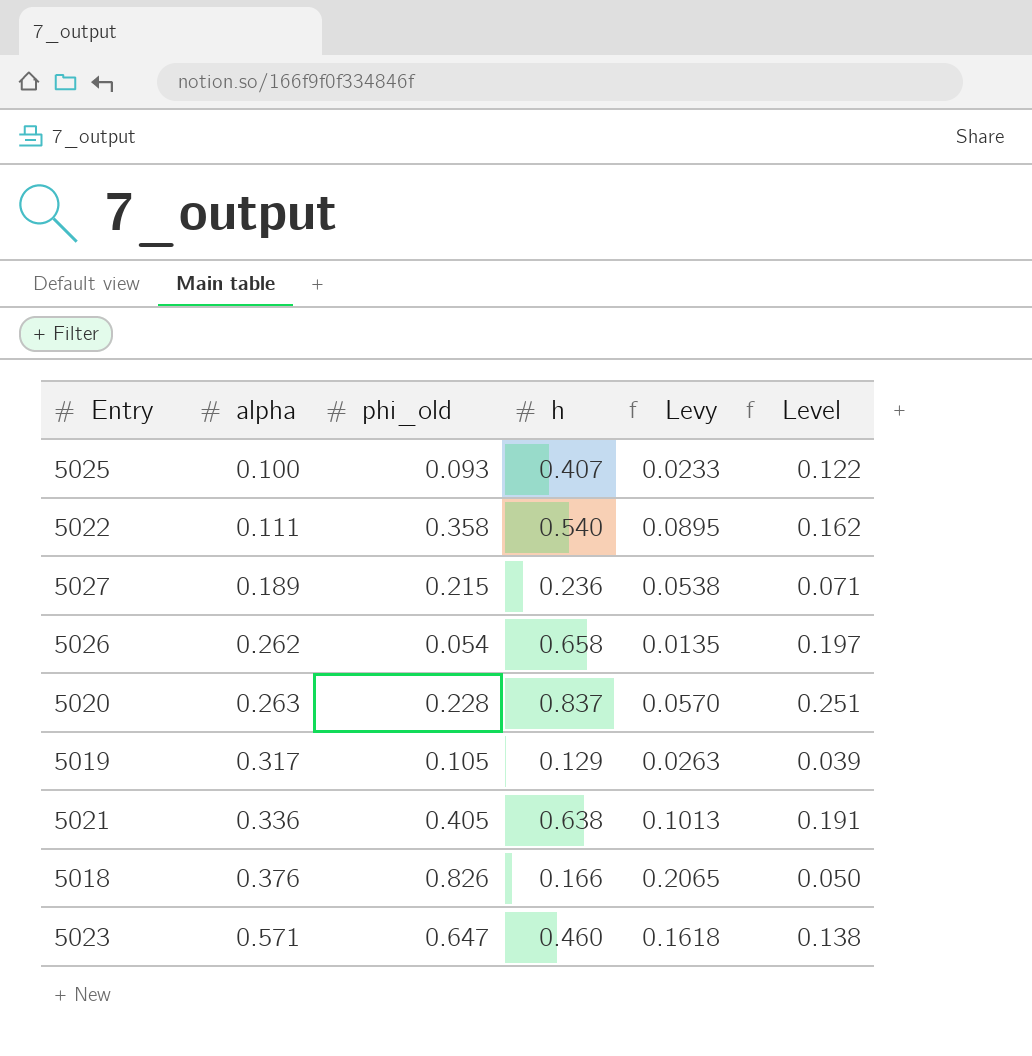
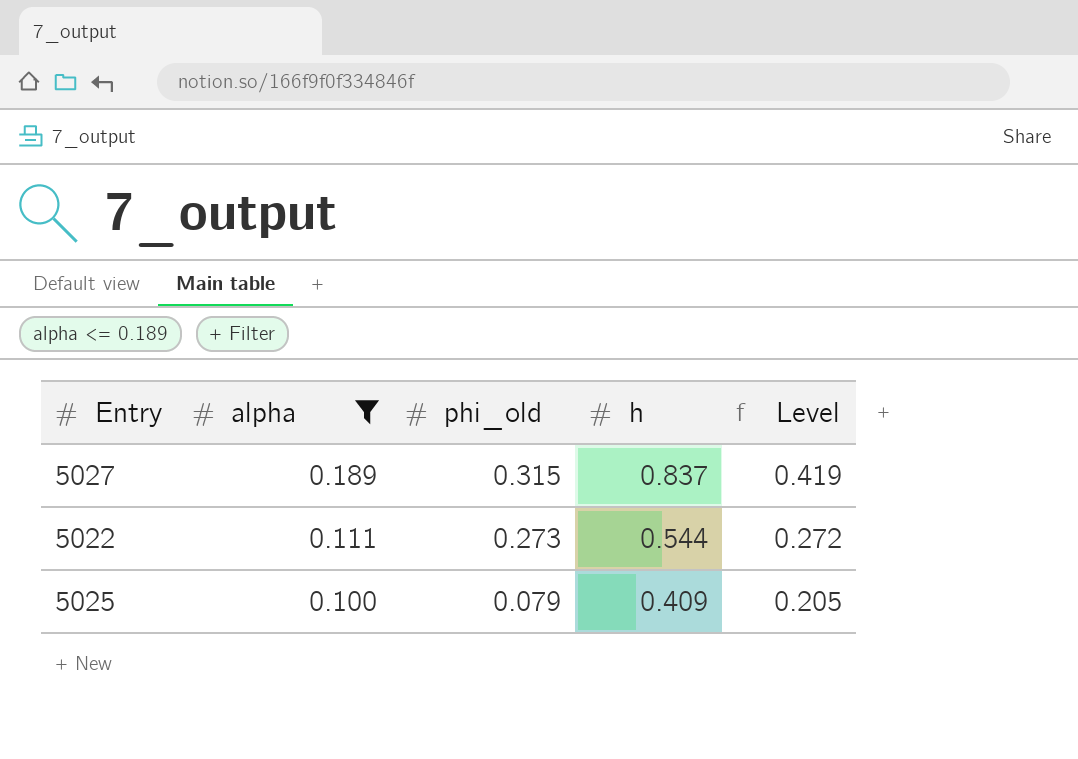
filter: none -> alpha <= 0.189
row order: alpha ascending -> alpha descending
column Levy | formula: [phi_old] * 0.25 -> none
column Level | formula: [h] * 0.3 -> [h] * 0.5
5027 | phi_old: 0.215 -> 0.315
5027 | h: 0.236 -> 0.837
5022 | phi_old: 0.358 -> 0.273
5022 | h: 0.540 -> 0.544
5025 | phi_old: 0.093 -> 0.079
5025 | h: 0.407 -> 0.409

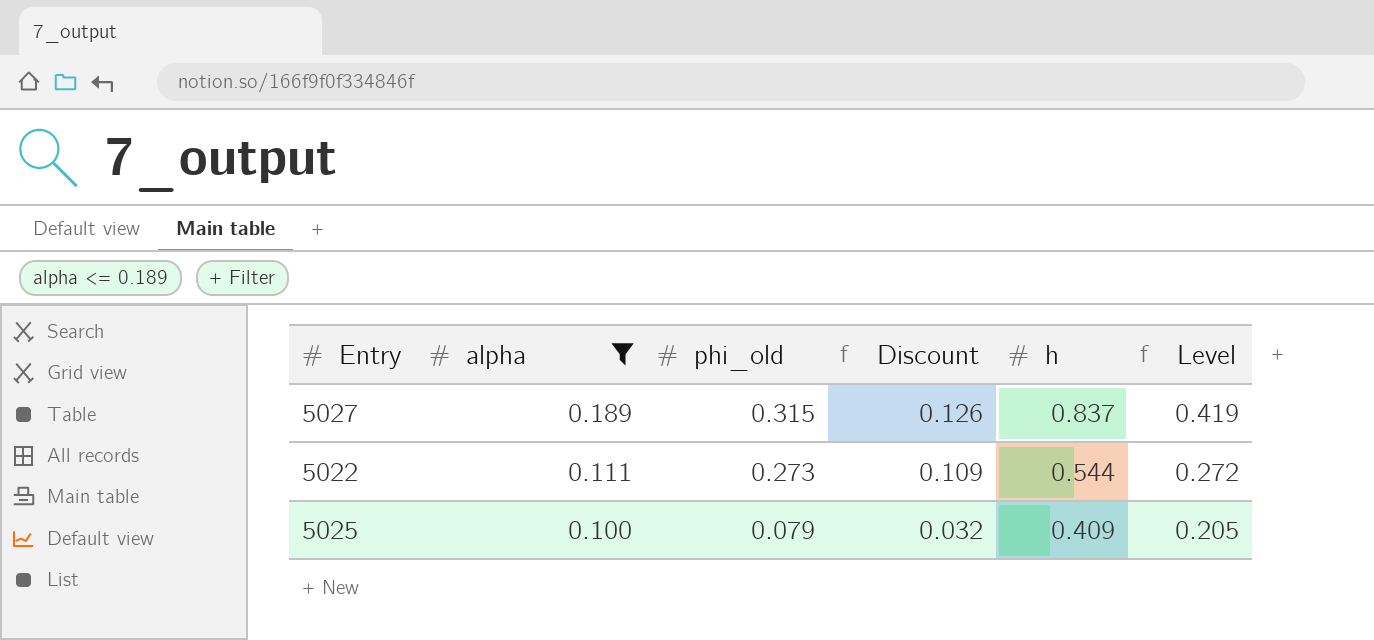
column Discount | formula: none -> [phi_old] * 0.4

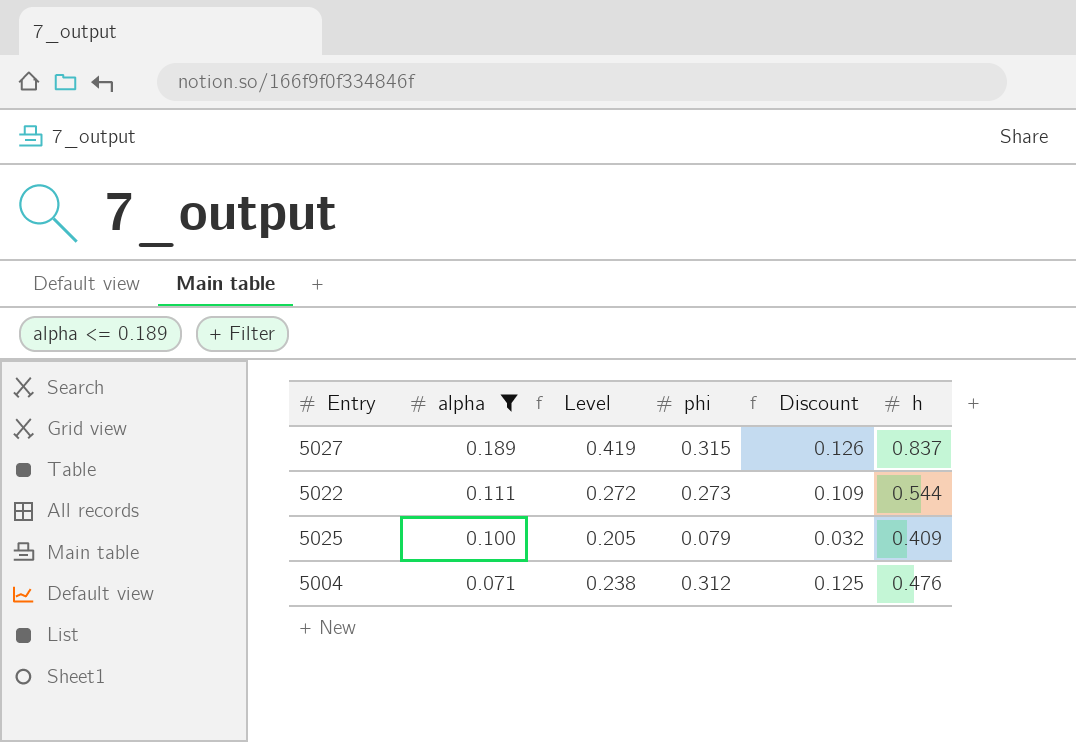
column Level | position: 6 -> 3
column name: phi_old -> phi
row 5004: none -> 0.071 | 0.238 | 0.312 | 0.125 | 0.476

